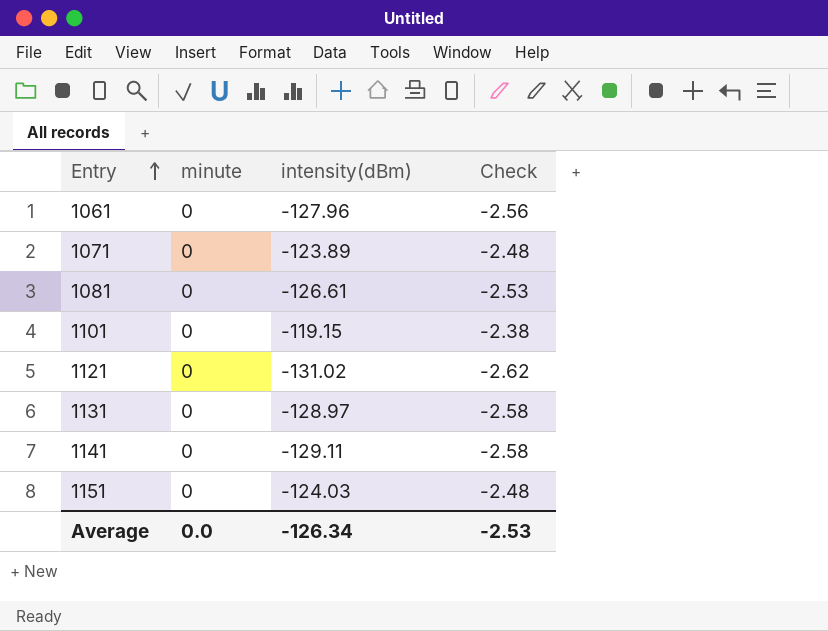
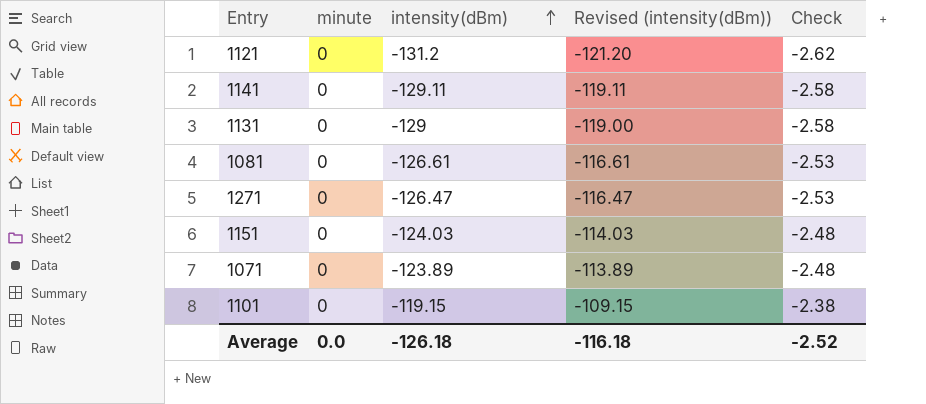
row order: Entry ascending -> intensity(dBm) ascending
column Revised (intensity(dBm)) | formula: none -> [intensity(dBm)] + 10
row 1061: 0 | -127.96 | -2.56 -> none
1121 | intensity(dBm): -131.02 -> -131.2
1131 | intensity(dBm): -128.97 -> -129
row 1271: none -> 0 | -126.47 | -116.47 | -2.53
Average | intensity(dBm): -126.34 -> -126.18
Average | Check: -2.53 -> -2.52

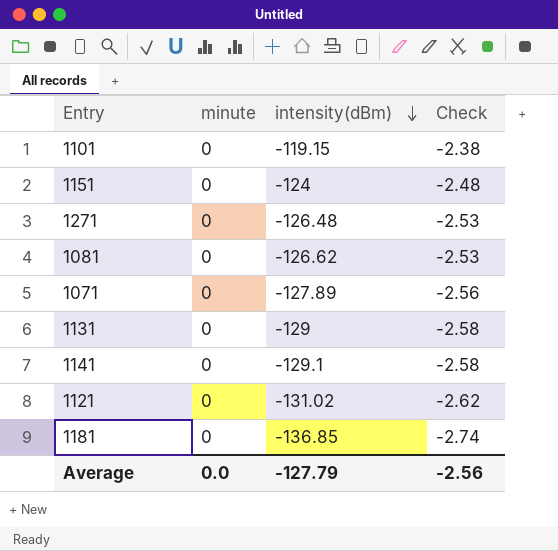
row order: intensity(dBm) ascending -> intensity(dBm) descending
column Revised (intensity(dBm)) | formula: [intensity(dBm)] + 10 -> none
1151 | intensity(dBm): -124.03 -> -124
1271 | intensity(dBm): -126.47 -> -126.48
1081 | intensity(dBm): -126.61 -> -126.62
1071 | intensity(dBm): -123.89 -> -127.89
1071 | Check: -2.48 -> -2.56
1141 | intensity(dBm): -129.11 -> -129.1
1121 | intensity(dBm): -131.2 -> -131.02
row 1181: none -> 0 | -136.85 | -2.74
Average | intensity(dBm): -126.18 -> -127.79
Average | Check: -2.52 -> -2.56

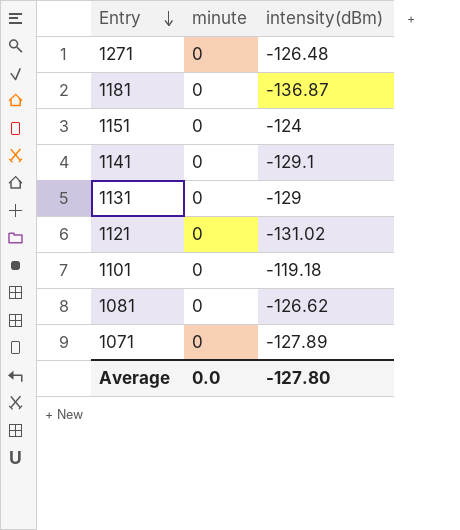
row order: intensity(dBm) descending -> Entry descending
column Check | formula: [intensity(dBm)] * 0.02 -> none
1181 | intensity(dBm): -136.85 -> -136.87
1101 | intensity(dBm): -119.15 -> -119.18
Average | intensity(dBm): -127.79 -> -127.80

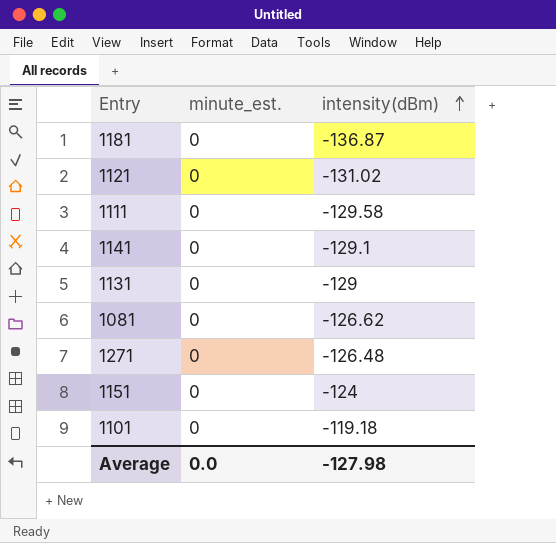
row order: Entry descending -> intensity(dBm) ascending
column name: minute -> minute_est.
row 1071: 0 | -127.89 -> none
row 1111: none -> 0 | -129.58
Average | intensity(dBm): -127.80 -> -127.98

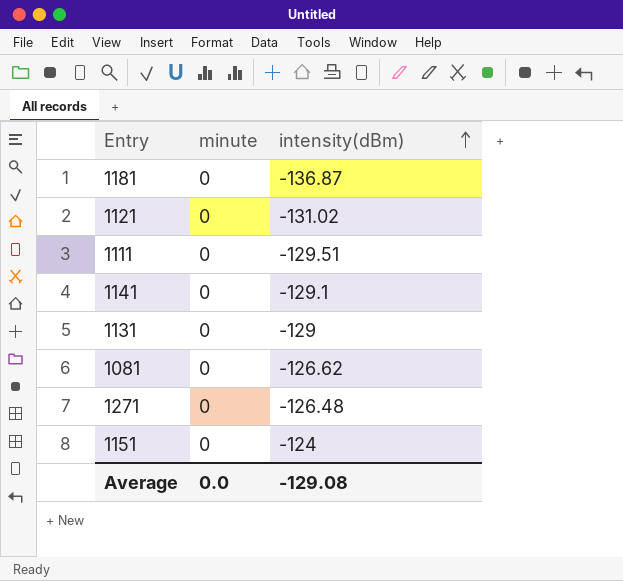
column name: minute_est. -> minute
row 1101: 0 | -119.18 -> none
1111 | intensity(dBm): -129.58 -> -129.51
Average | intensity(dBm): -127.98 -> -129.08

